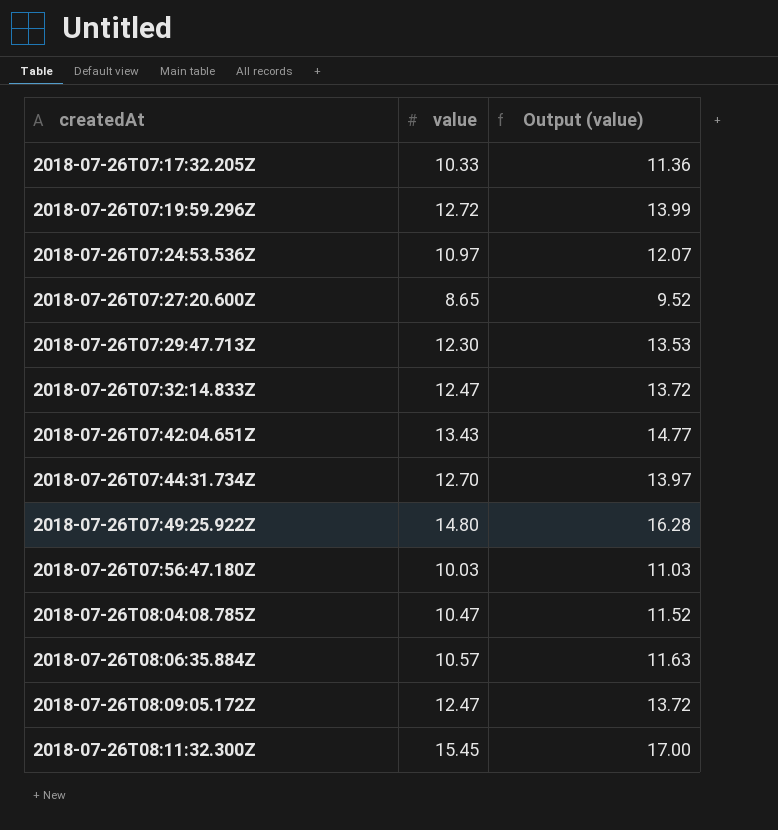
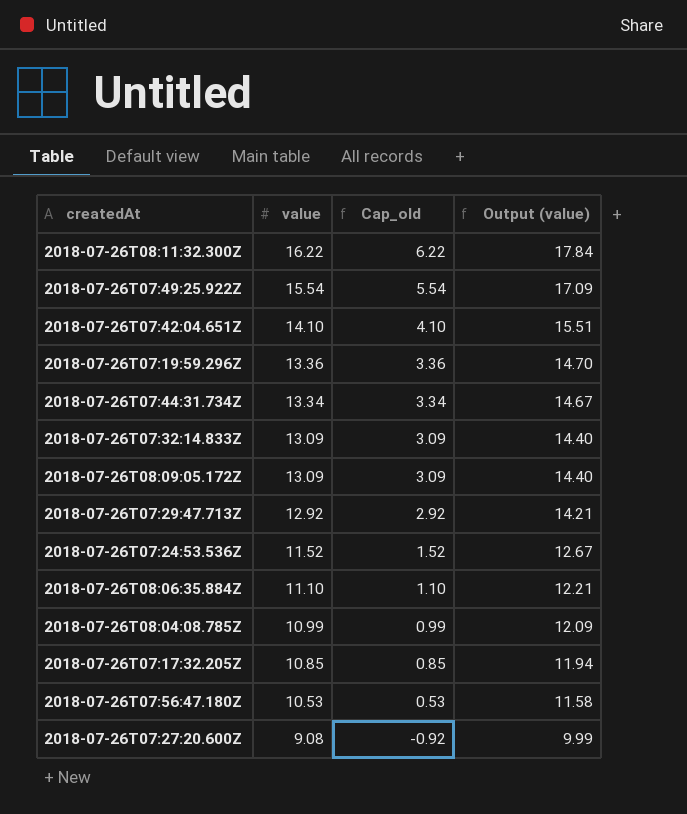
row order: createdAt ascending -> value descending
column Cap_old | formula: none -> [value] - 10
2018-07-26T08:11:32.300Z | value: 15.45 -> 16.22
2018-07-26T08:11:32.300Z | Output (value): 17.00 -> 17.84
2018-07-26T07:49:25.922Z | value: 14.80 -> 15.54
2018-07-26T07:49:25.922Z | Output (value): 16.28 -> 17.09
2018-07-26T07:42:04.651Z | value: 13.43 -> 14.10
2018-07-26T07:42:04.651Z | Output (value): 14.77 -> 15.51
2018-07-26T07:19:59.296Z | value: 12.72 -> 13.36
2018-07-26T07:19:59.296Z | Output (value): 13.99 -> 14.70
2018-07-26T07:44:31.734Z | value: 12.70 -> 13.34
2018-07-26T07:44:31.734Z | Output (value): 13.97 -> 14.67
2018-07-26T07:32:14.833Z | value: 12.47 -> 13.09
2018-07-26T07:32:14.833Z | Output (value): 13.72 -> 14.40
2018-07-26T08:09:05.172Z | value: 12.47 -> 13.09
2018-07-26T08:09:05.172Z | Output (value): 13.72 -> 14.40
2018-07-26T07:29:47.713Z | value: 12.30 -> 12.92
2018-07-26T07:29:47.713Z | Output (value): 13.53 -> 14.21
2018-07-26T07:24:53.536Z | value: 10.97 -> 11.52
2018-07-26T07:24:53.536Z | Output (value): 12.07 -> 12.67
2018-07-26T08:06:35.884Z | value: 10.57 -> 11.10
2018-07-26T08:06:35.884Z | Output (value): 11.63 -> 12.21
2018-07-26T08:04:08.785Z | value: 10.47 -> 10.99
2018-07-26T08:04:08.785Z | Output (value): 11.52 -> 12.09
2018-07-26T07:17:32.205Z | value: 10.33 -> 10.85
2018-07-26T07:17:32.205Z | Output (value): 11.36 -> 11.94
2018-07-26T07:56:47.180Z | value: 10.03 -> 10.53
2018-07-26T07:56:47.180Z | Output (value): 11.03 -> 11.58
2018-07-26T07:27:20.600Z | value: 8.65 -> 9.08
2018-07-26T07:27:20.600Z | Output (value): 9.52 -> 9.99

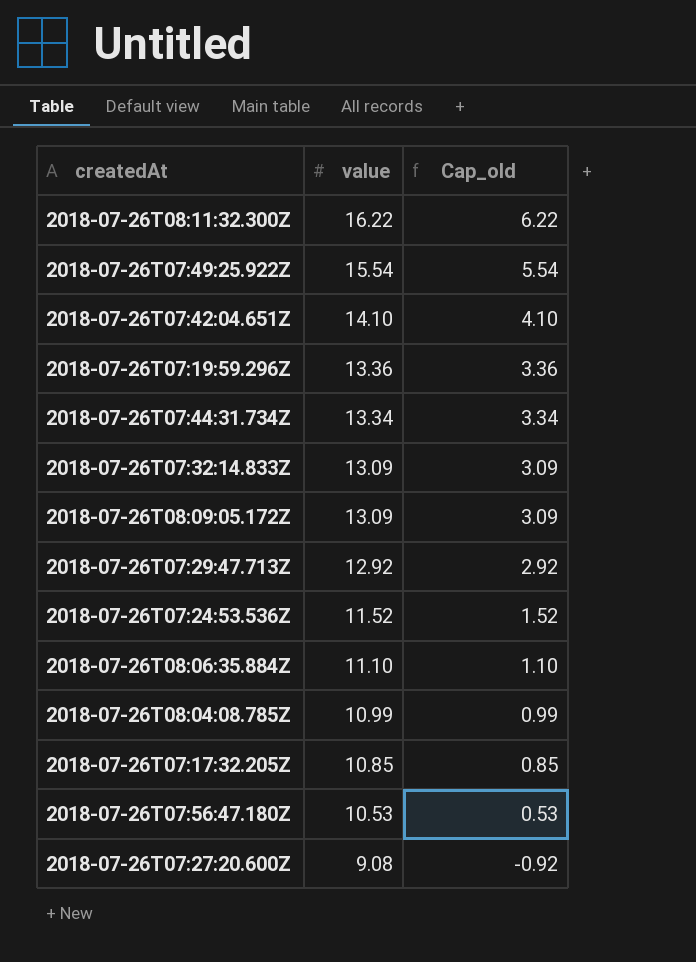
column Output (value) | formula: [value] * 1.1 -> none

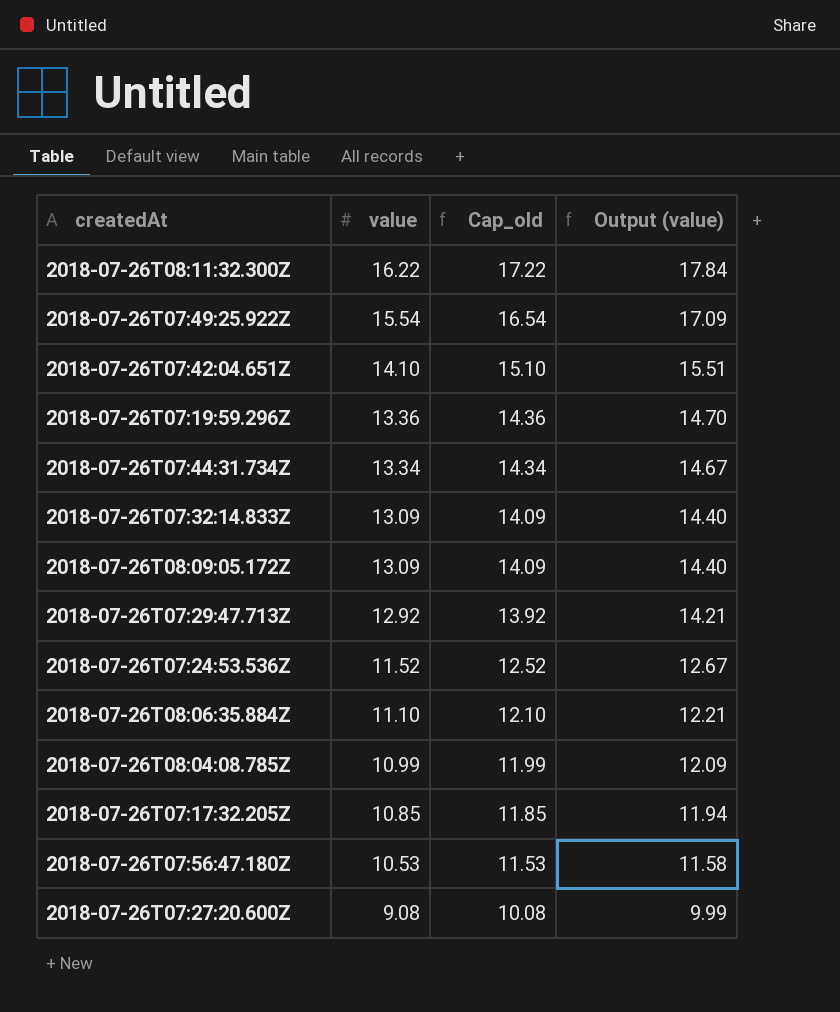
column Cap_old | formula: [value] - 10 -> [value] + 1
column Output (value) | formula: none -> [value] * 1.1

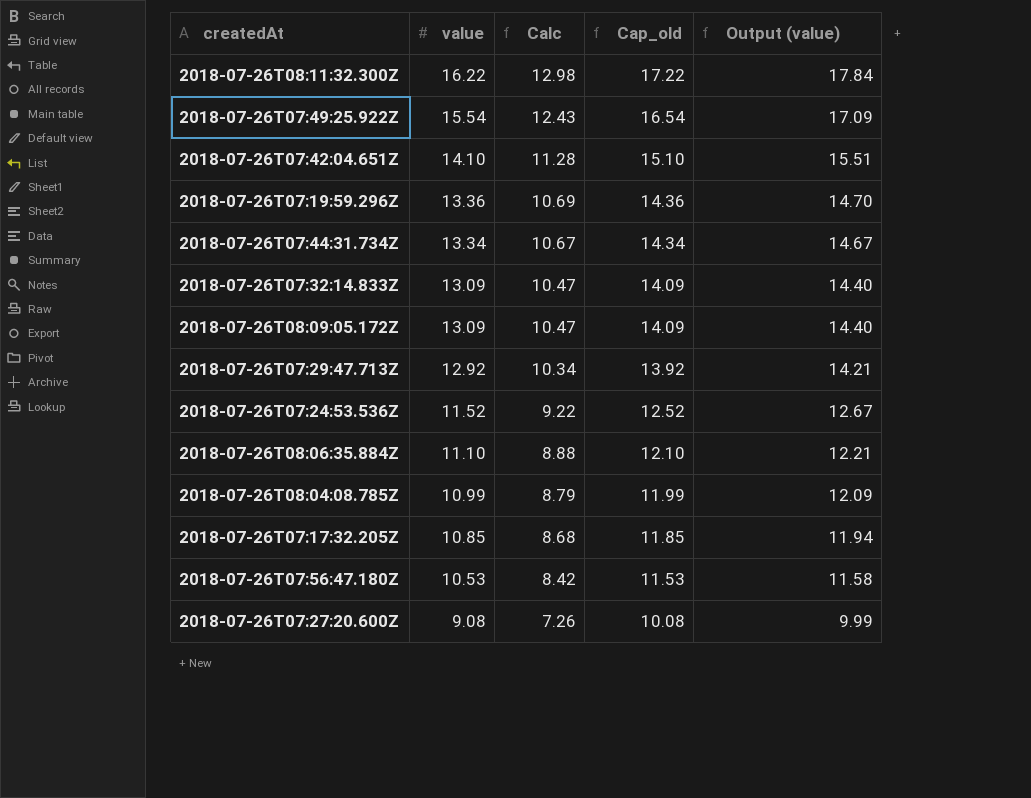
column Calc | formula: none -> [value] * 0.8

